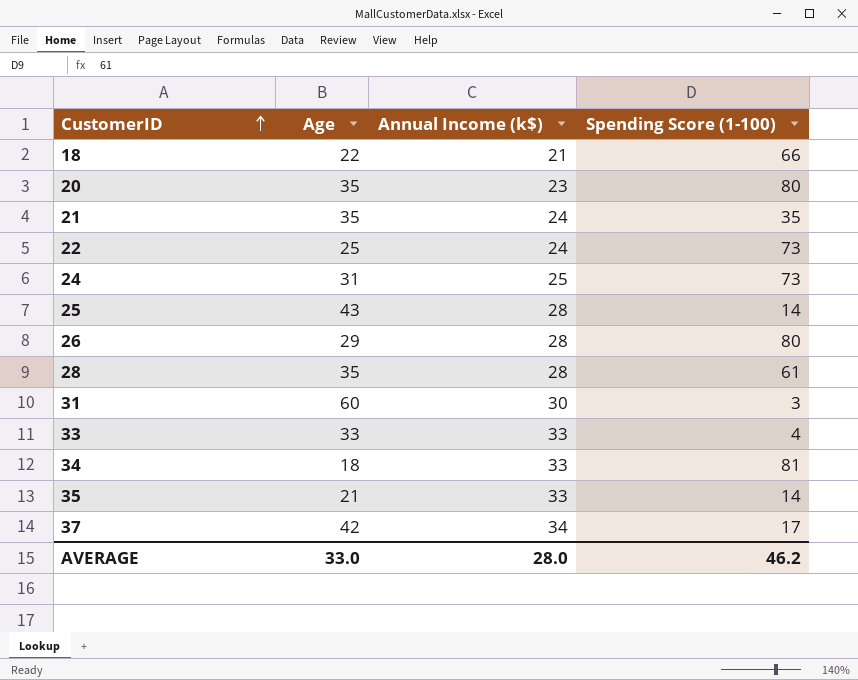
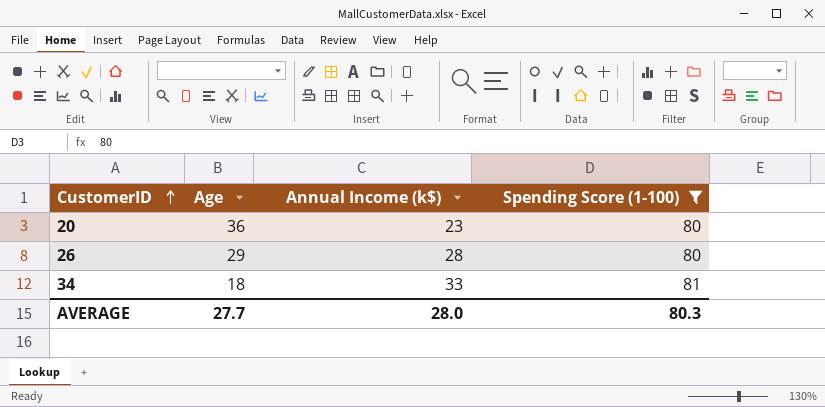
filter: none -> Spending Score (1-100) >= 80
20 | Age: 35 -> 36
AVERAGE | Age: 33.0 -> 27.7
AVERAGE | Spending Score (1-100): 46.2 -> 80.3

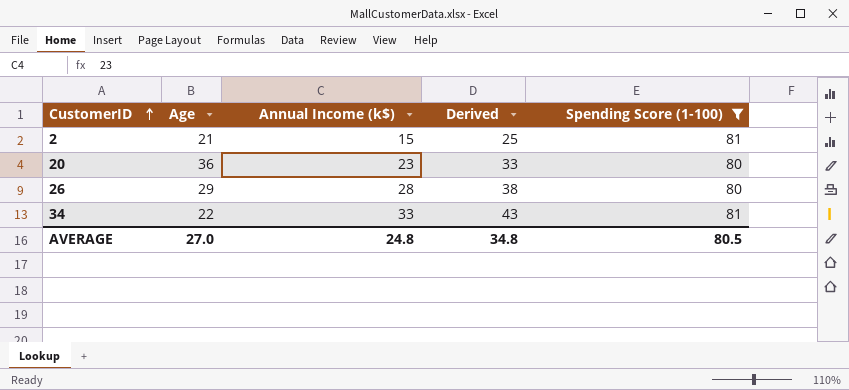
column Derived | formula: none -> [Annual Income (k$)] + 10
row 2: none -> 21 | 15 | 25 | 81
34 | Age: 18 -> 22
AVERAGE | Age: 27.7 -> 27.0
AVERAGE | Annual Income (k$): 28.0 -> 24.8
AVERAGE | Spending Score (1-100): 80.3 -> 80.5

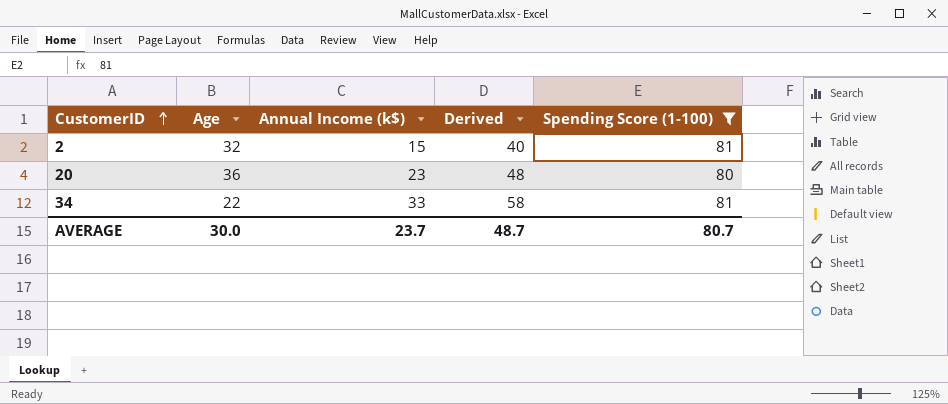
column Derived | formula: [Annual Income (k$)] + 10 -> [Annual Income (k$)] + 25
row 26: 29 | 28 | 38 | 80 -> none
2 | Age: 21 -> 32
AVERAGE | Age: 27.0 -> 30.0
AVERAGE | Annual Income (k$): 24.8 -> 23.7
AVERAGE | Derived: 34.8 -> 48.7
AVERAGE | Spending Score (1-100): 80.5 -> 80.7

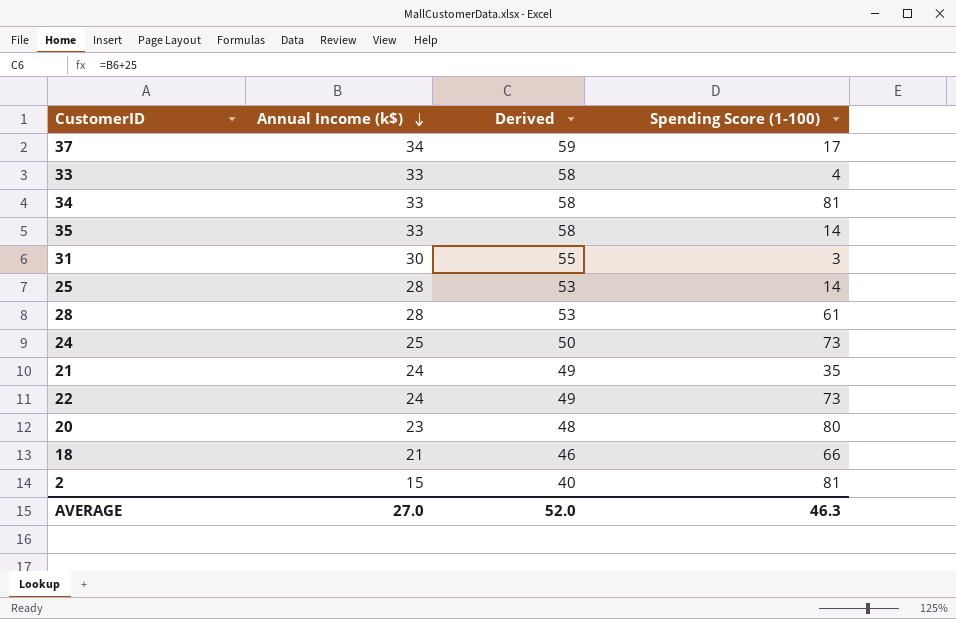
filter: Spending Score (1-100) >= 80 -> none
row order: CustomerID ascending -> Annual Income (k$) descending
column Age | position: 2 -> none
AVERAGE | Annual Income (k$): 23.7 -> 27.0
AVERAGE | Derived: 48.7 -> 52.0
AVERAGE | Spending Score (1-100): 80.7 -> 46.3

